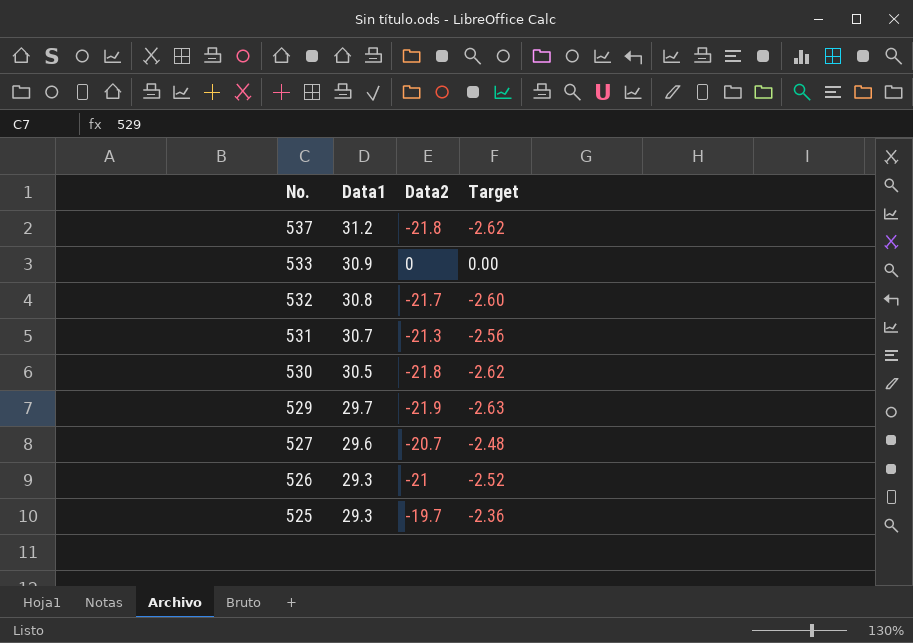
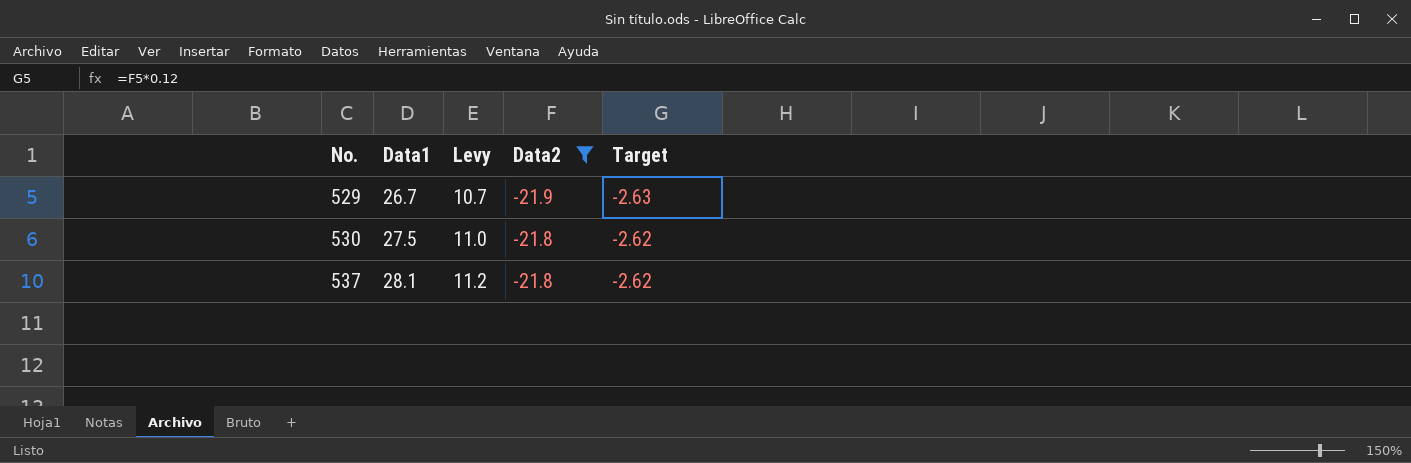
filter: none -> Data2 <= -21.8
row order: No. descending -> No. ascending
column Levy | formula: none -> [Data1] * 0.4
529 | Data1: 29.7 -> 26.7
530 | Data1: 30.5 -> 27.5
537 | Data1: 31.2 -> 28.1

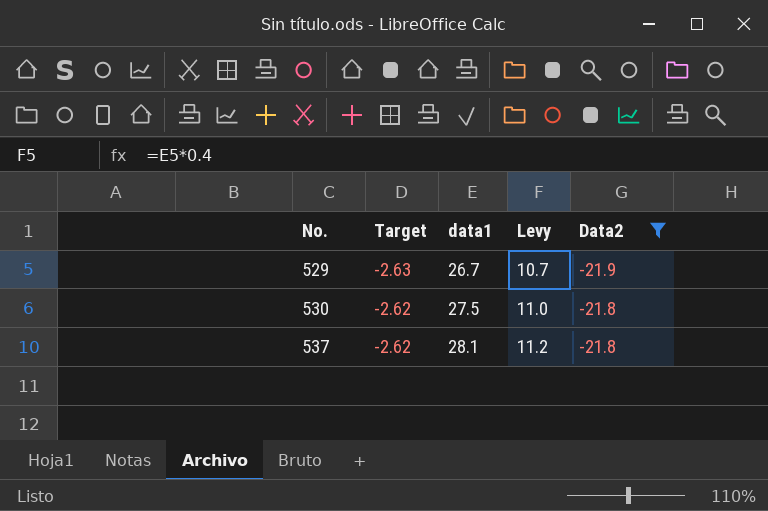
column Target | position: 5 -> 2
column name: Data1 -> data1

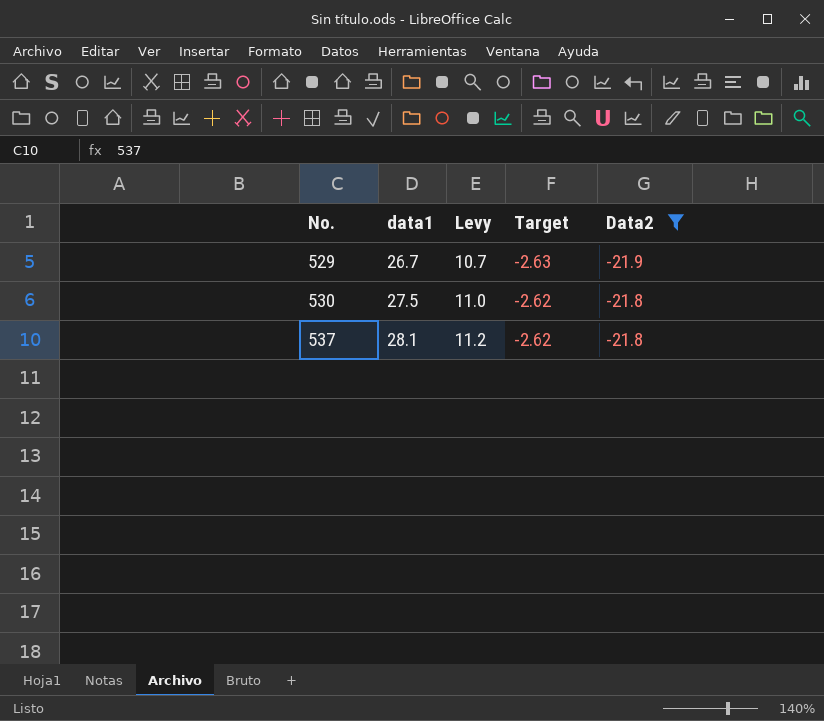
column Target | position: 2 -> 4

